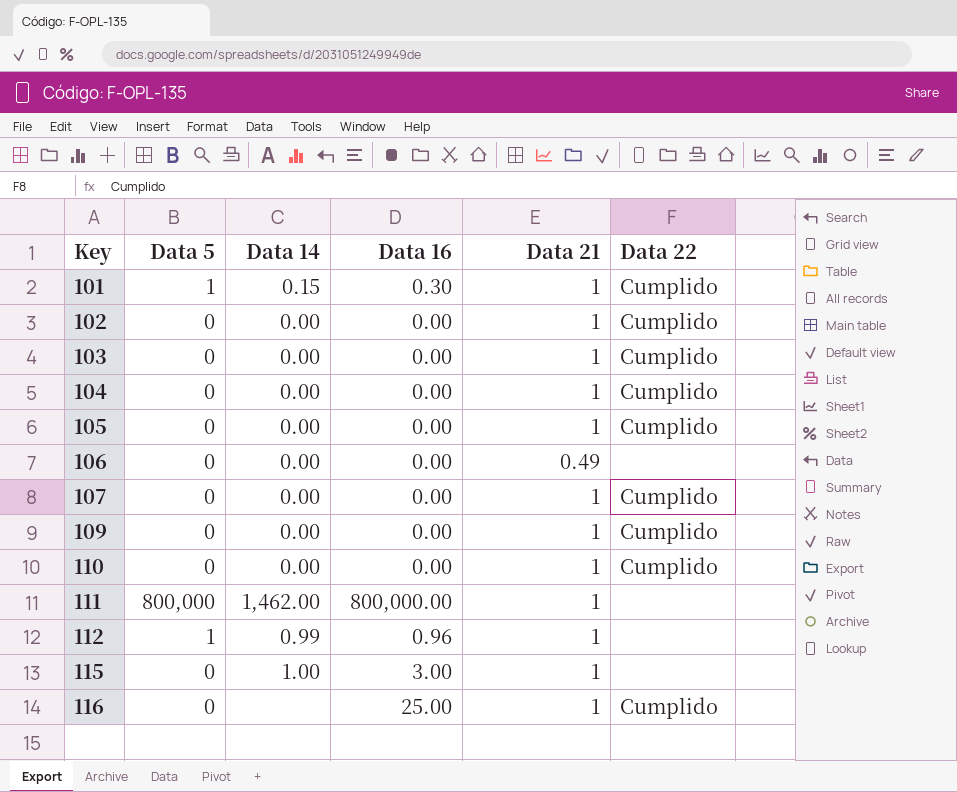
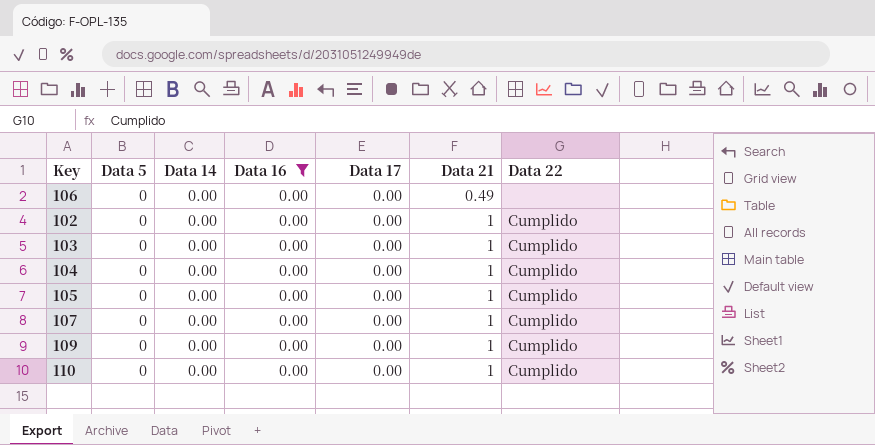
filter: none -> Data 16 = 0.00
row order: Key ascending -> Data 21 ascending
column Data 17 | position: none -> 5

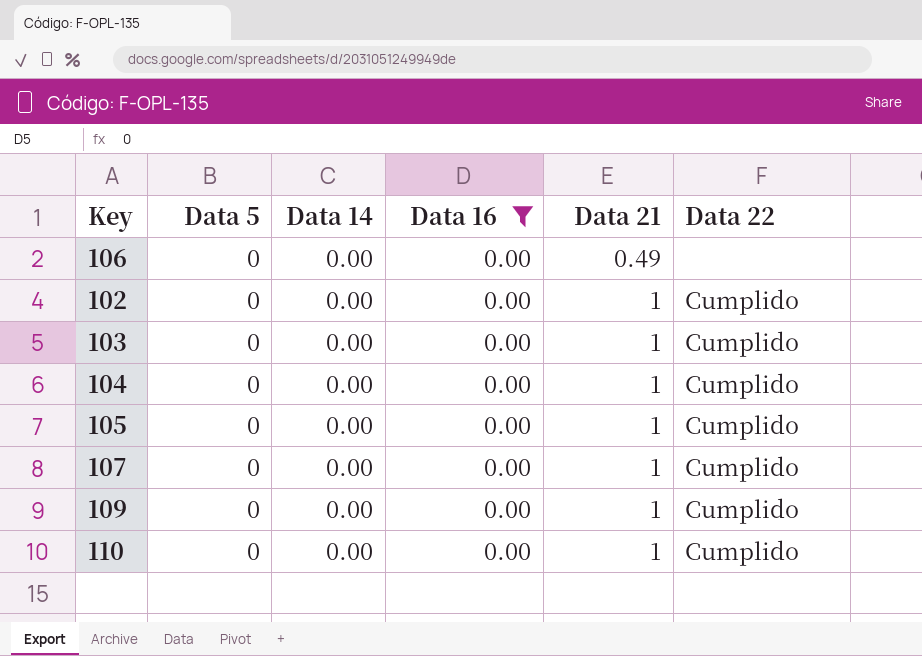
column Data 17 | position: 5 -> none

